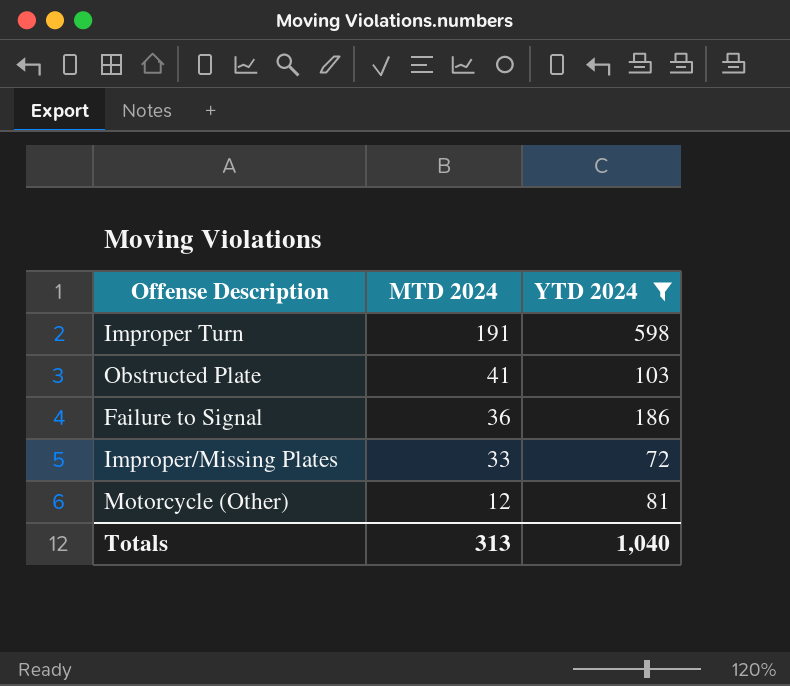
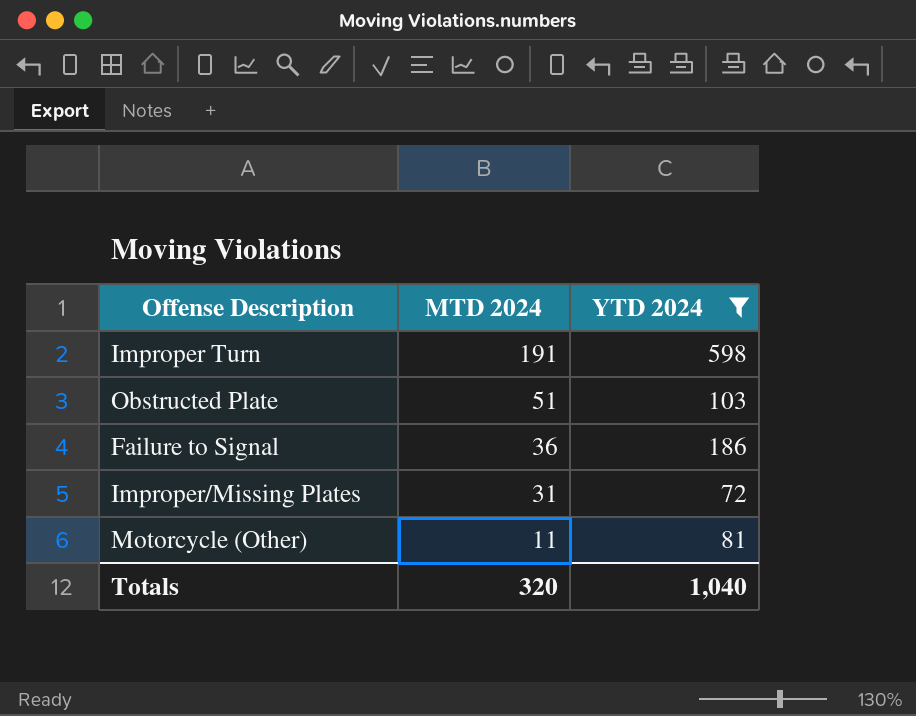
Obstructed Plate | MTD 2024: 41 -> 51
Improper/Missing Plates | MTD 2024: 33 -> 31
Motorcycle (Other) | MTD 2024: 12 -> 11
Totals | MTD 2024: 313 -> 320

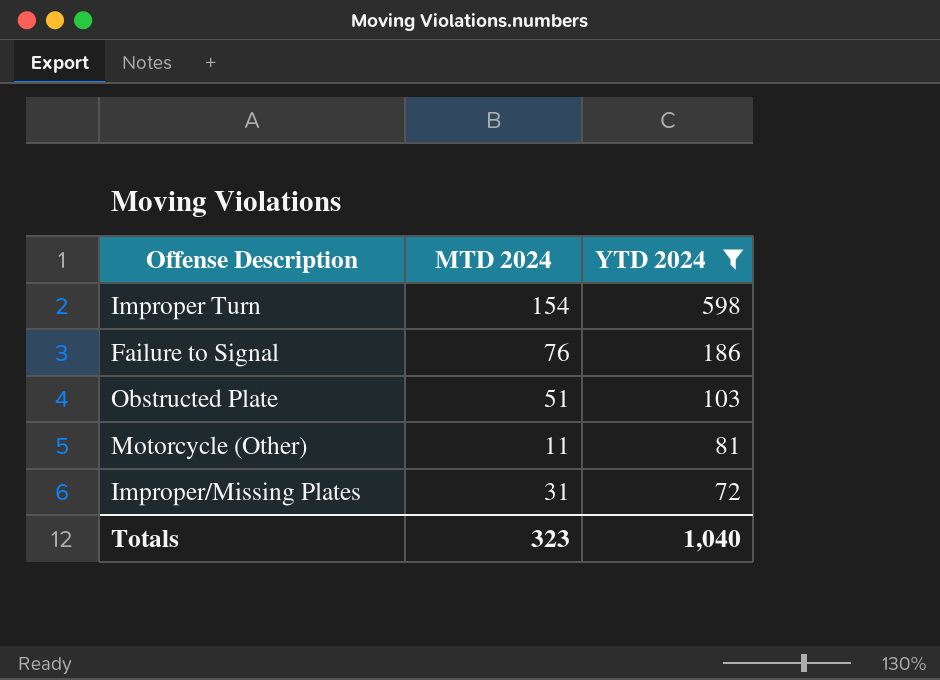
row order: MTD 2024 descending -> YTD 2024 descending
Improper Turn | MTD 2024: 191 -> 154
Failure to Signal | MTD 2024: 36 -> 76
Totals | MTD 2024: 320 -> 323

